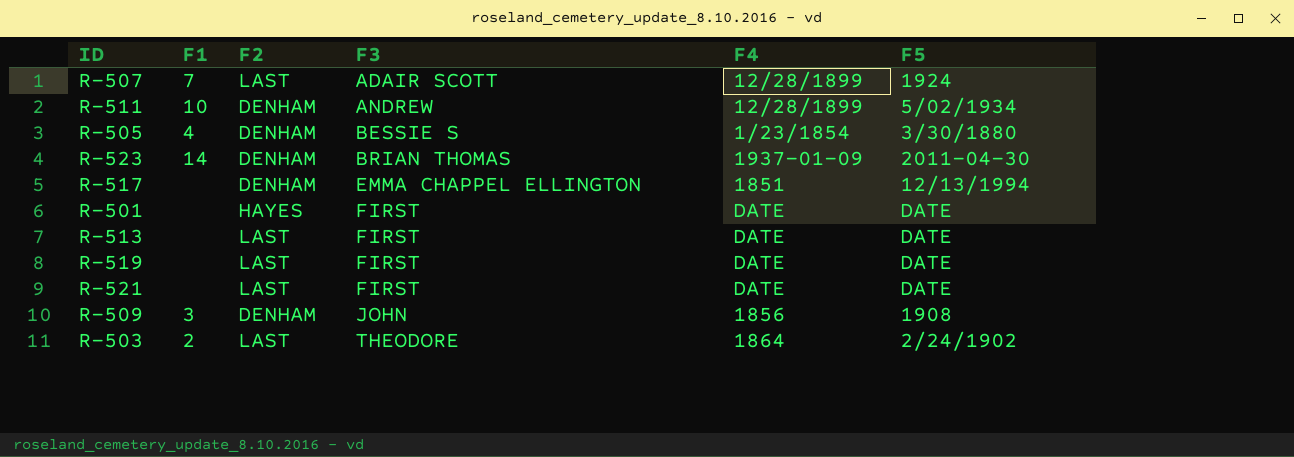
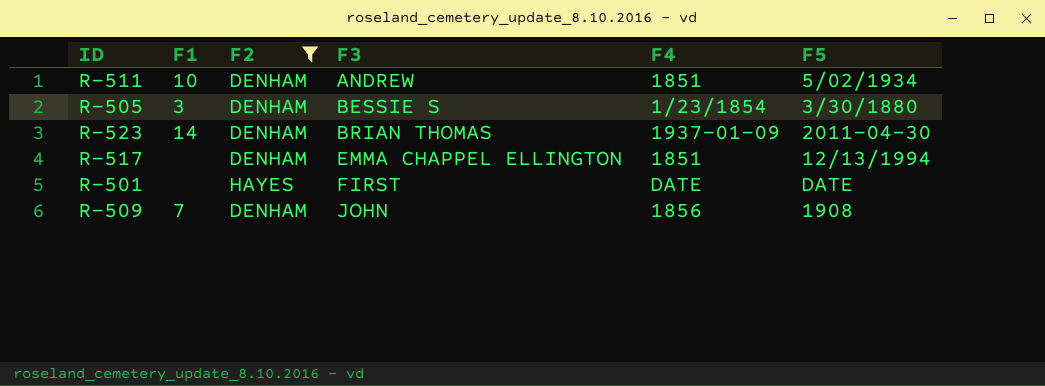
filter: none -> F2 != LAST
R-511 | F4: 12/28/1899 -> 1851
R-505 | F1: 4 -> 3
R-509 | F1: 3 -> 7

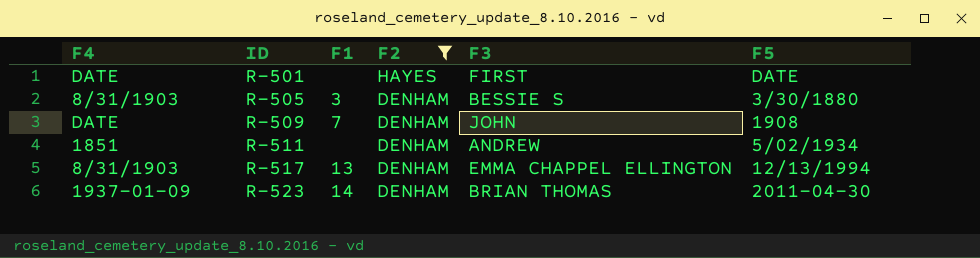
row order: F3 ascending -> ID ascending
column F4 | position: 5 -> 1
R-505 | F4: 1/23/1854 -> 8/31/1903
R-509 | F4: 1856 -> DATE
R-511 | F1: 10 -> none
R-517 | F4: 1851 -> 8/31/1903
R-517 | F1: none -> 13

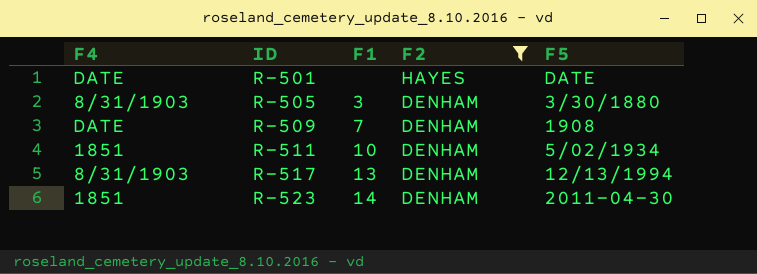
column F3 | position: 5 -> none
R-511 | F1: none -> 10
R-523 | F4: 1937-01-09 -> 1851

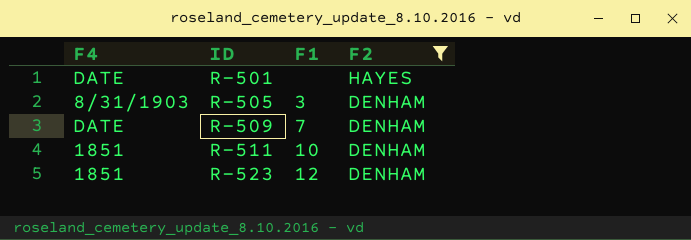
column F5 | position: 5 -> none
row R-517: 8/31/1903 | 13 | DENHAM | 12/13/1994 -> none
R-523 | F1: 14 -> 12

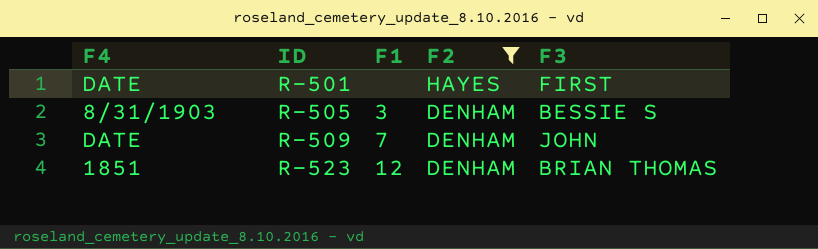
column F3 | position: none -> 5
row R-511: 1851 | 10 | DENHAM -> none

